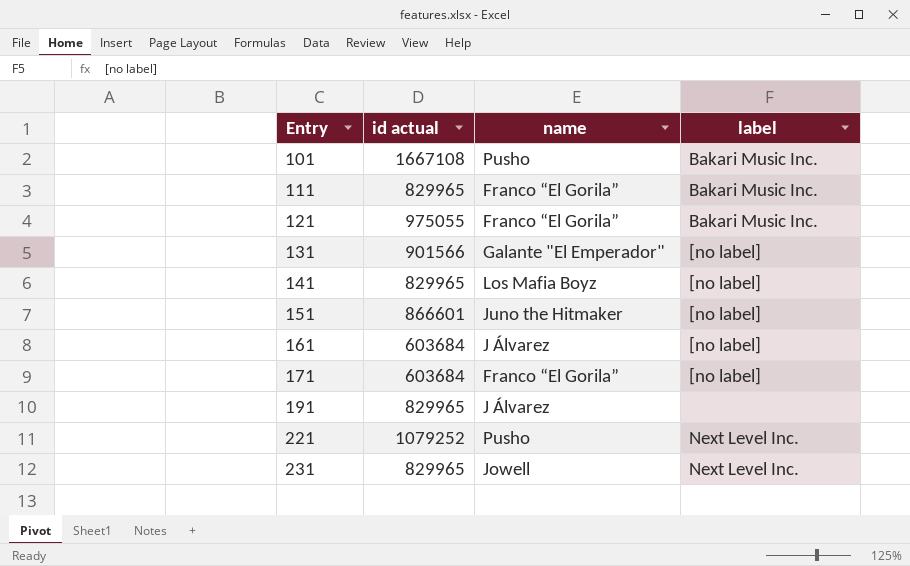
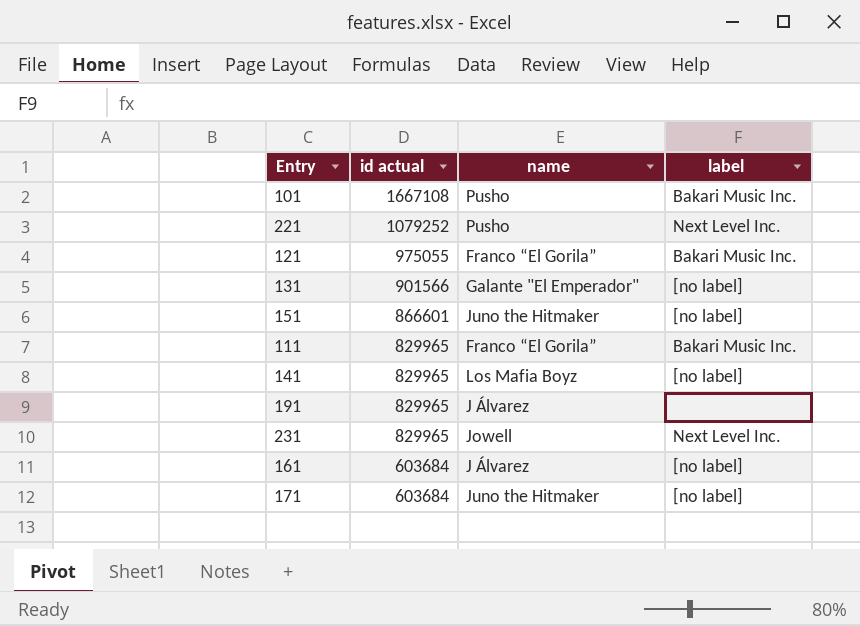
row order: Entry ascending -> id actual descending
171 | name: Franco “El Gorila” -> Juno the Hitmaker

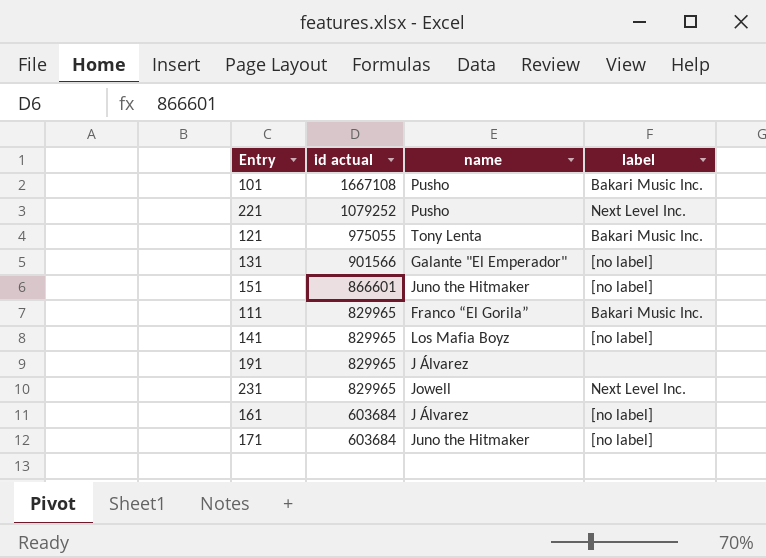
121 | name: Franco “El Gorila” -> Tony Lenta

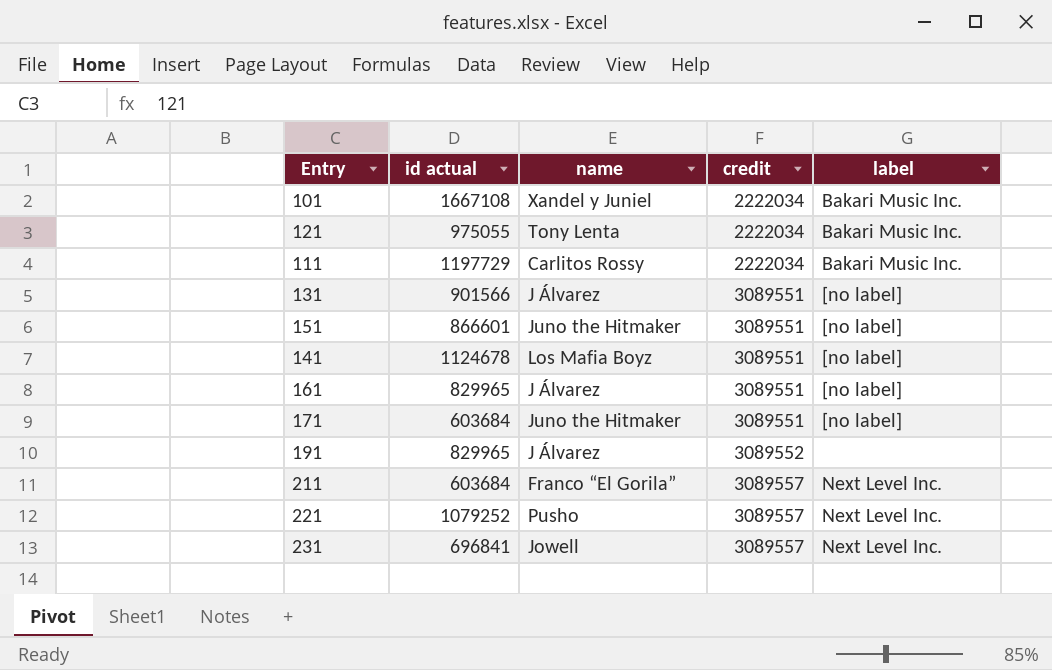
row order: id actual descending -> credit ascending
column credit | position: none -> 4
101 | name: Pusho -> Xandel y Juniel
111 | id actual: 829965 -> 1197729
111 | name: Franco “El Gorila” -> Carlitos Rossy
131 | name: Galante "El Emperador" -> J Álvarez
141 | id actual: 829965 -> 1124678
161 | id actual: 603684 -> 829965
row 211: none -> 603684 | Franco “El Gorila” | 3089557 | Next Level Inc.
231 | id actual: 829965 -> 696841

